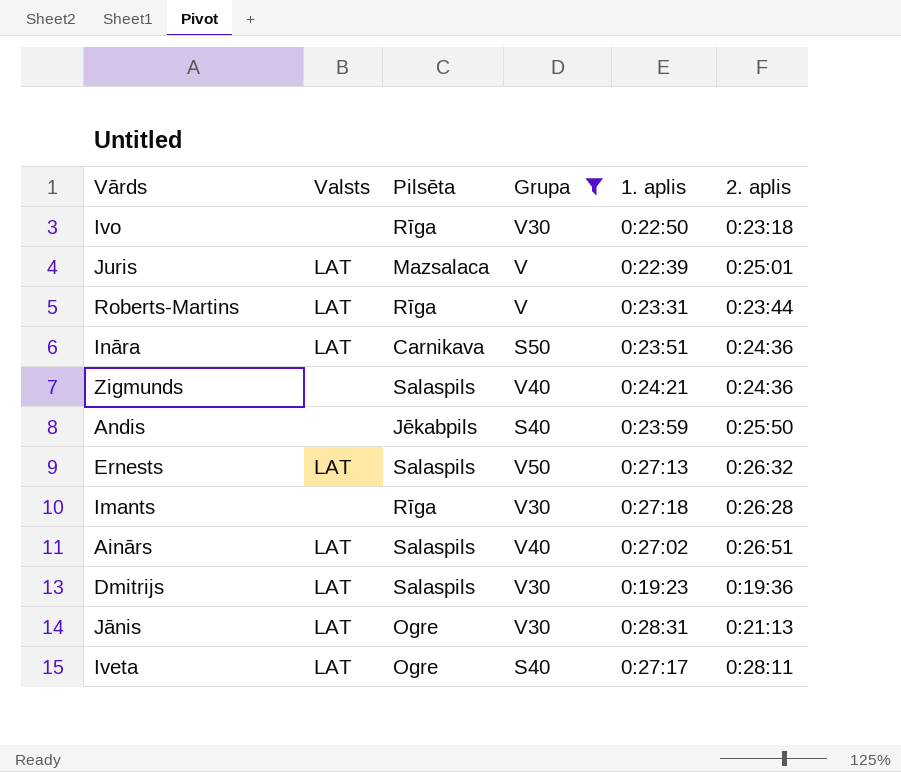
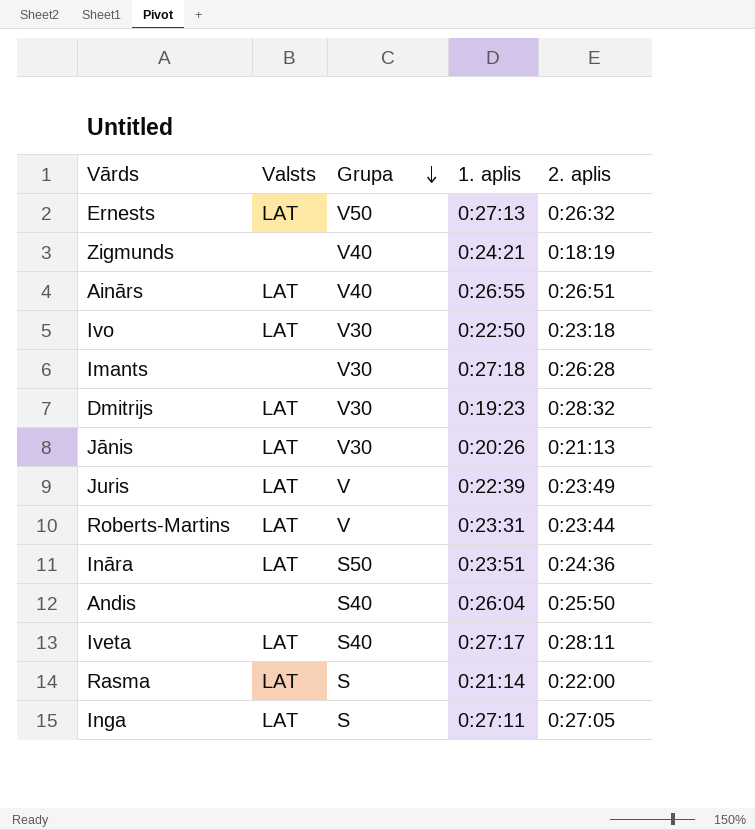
filter: Grupa != S -> none
row order: none -> Grupa descending
column Pilsēta | position: 3 -> none
Zigmunds | 2. aplis: 0:24:36 -> 0:18:19
Ainārs | 1. aplis: 0:27:02 -> 0:26:55
Ivo | Valsts: none -> LAT
Dmitrijs | 2. aplis: 0:19:36 -> 0:28:32
Jānis | 1. aplis: 0:28:31 -> 0:20:26
Juris | 2. aplis: 0:25:01 -> 0:23:49
Andis | 1. aplis: 0:23:59 -> 0:26:04

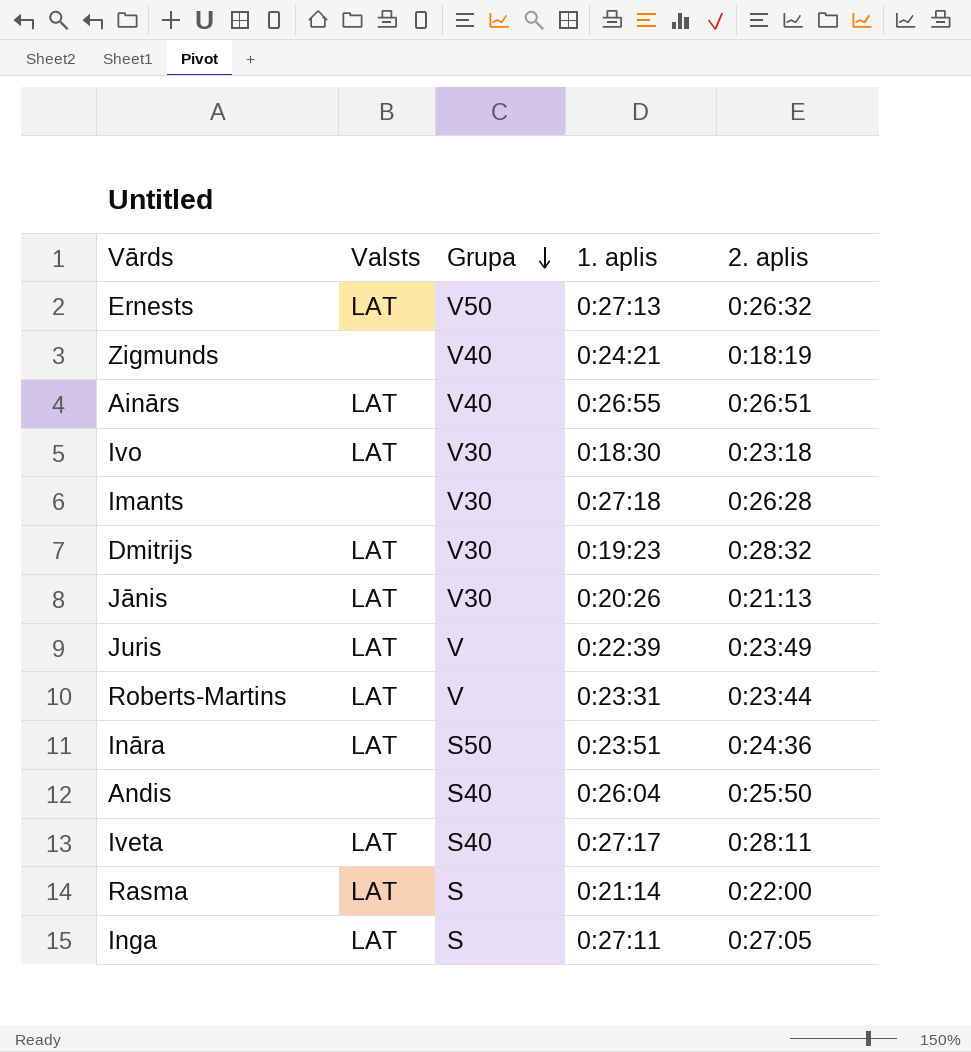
Ivo | 1. aplis: 0:22:50 -> 0:18:30

